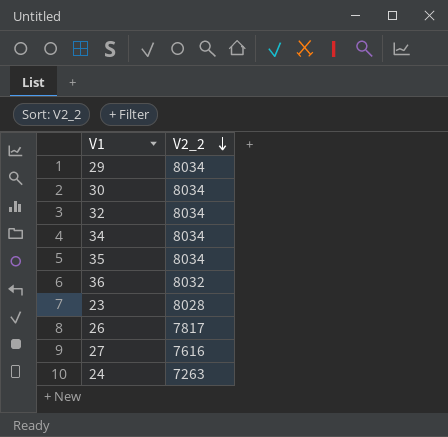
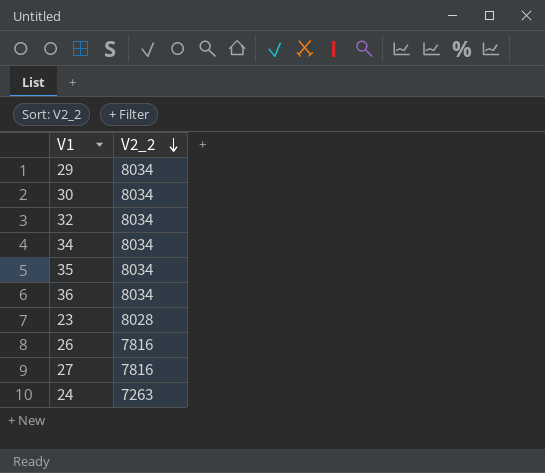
36 | V2_2: 8032 -> 8034
26 | V2_2: 7817 -> 7816
27 | V2_2: 7616 -> 7816

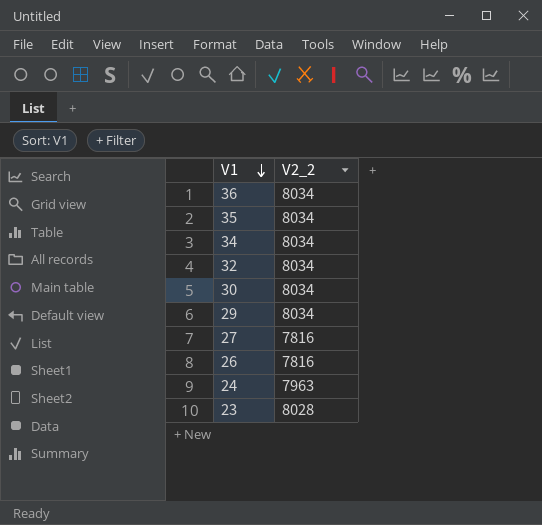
row order: V2_2 descending -> V1 descending
24 | V2_2: 7263 -> 7963

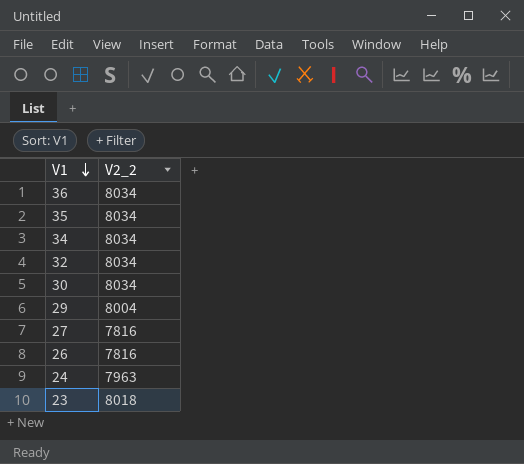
29 | V2_2: 8034 -> 8004
23 | V2_2: 8028 -> 8018

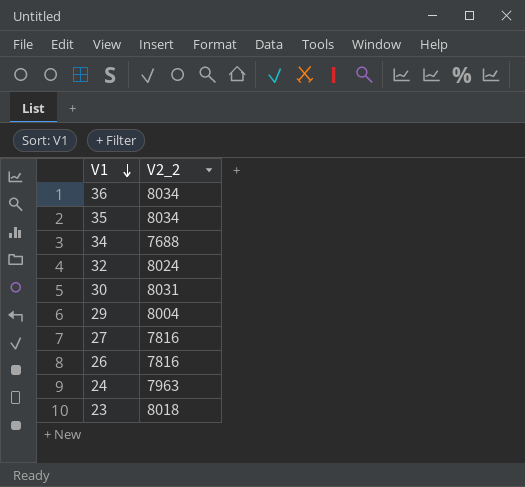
34 | V2_2: 8034 -> 7688
32 | V2_2: 8034 -> 8024
30 | V2_2: 8034 -> 8031

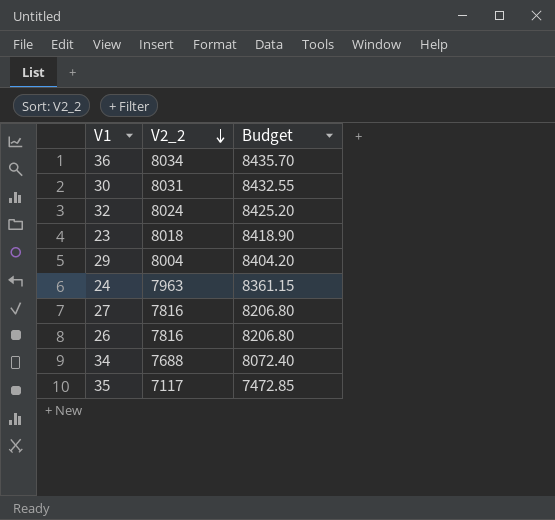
row order: V1 descending -> V2_2 descending
column Budget | formula: none -> [V2_2] * 1.05
35 | V2_2: 8034 -> 7117

